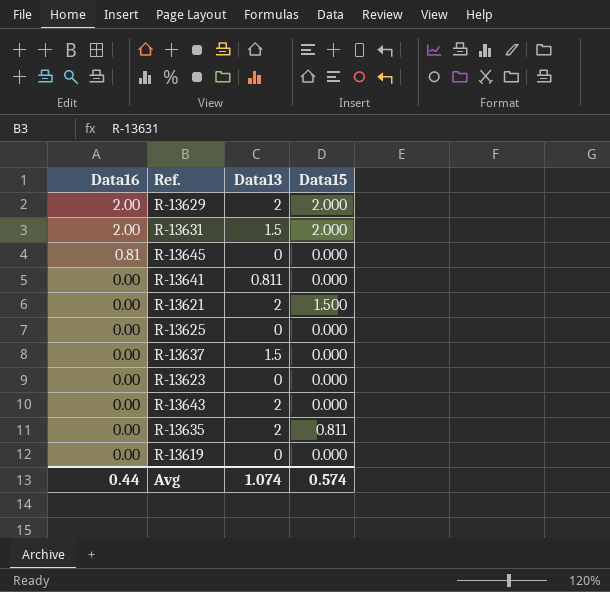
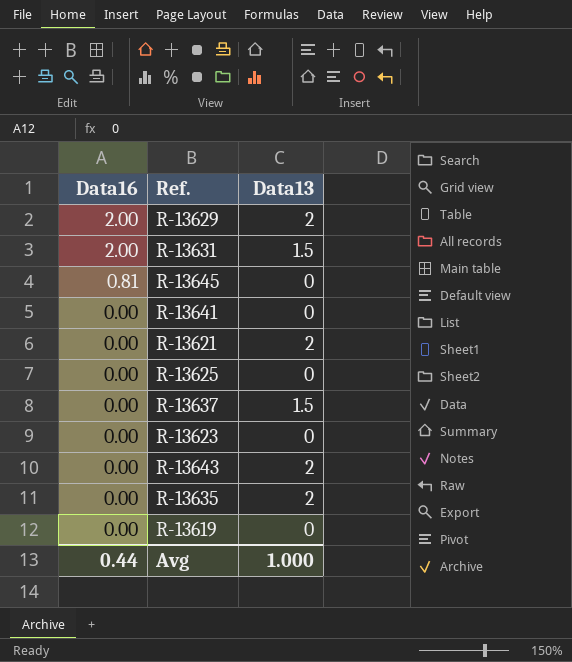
column Data15 | position: 4 -> none
R-13641 | Data13: 0.811 -> 0
Avg | Data13: 1.074 -> 1.000

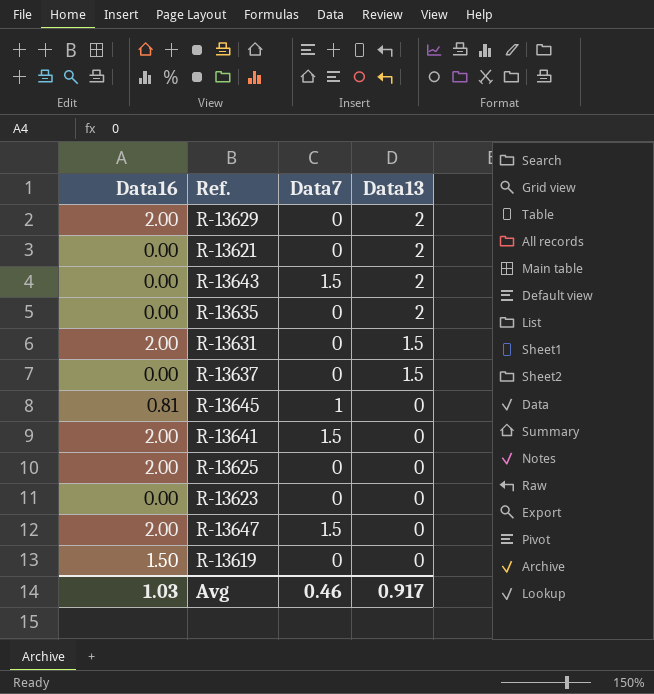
row order: Data16 descending -> Data13 descending
column Data7 | position: none -> 3
R-13641 | Data16: 0.00 -> 2.00
R-13625 | Data16: 0.00 -> 2.00
row R-13647: none -> 2.00 | 1.5 | 0
R-13619 | Data16: 0.00 -> 1.50
Avg | Data16: 0.44 -> 1.03
Avg | Data13: 1.000 -> 0.917

